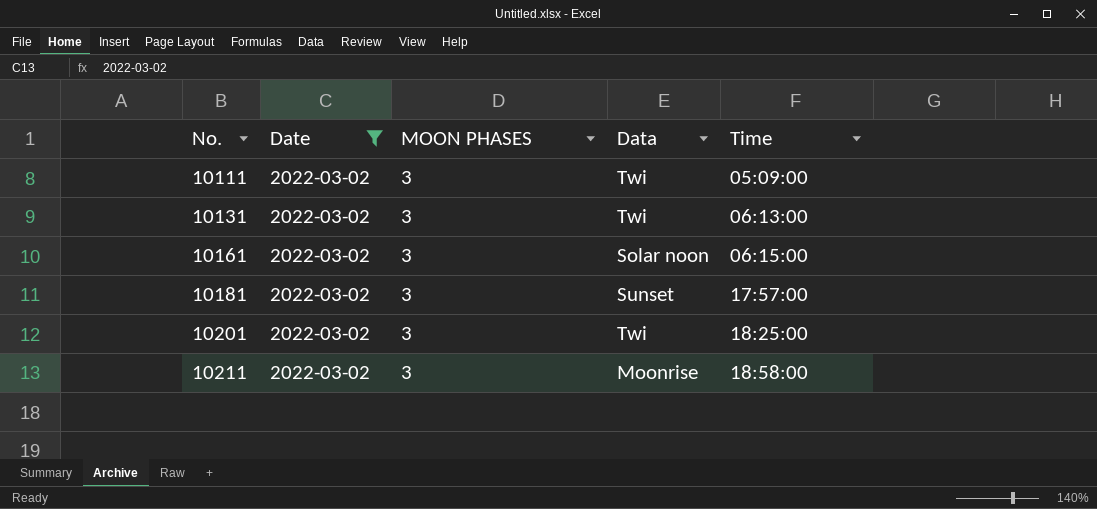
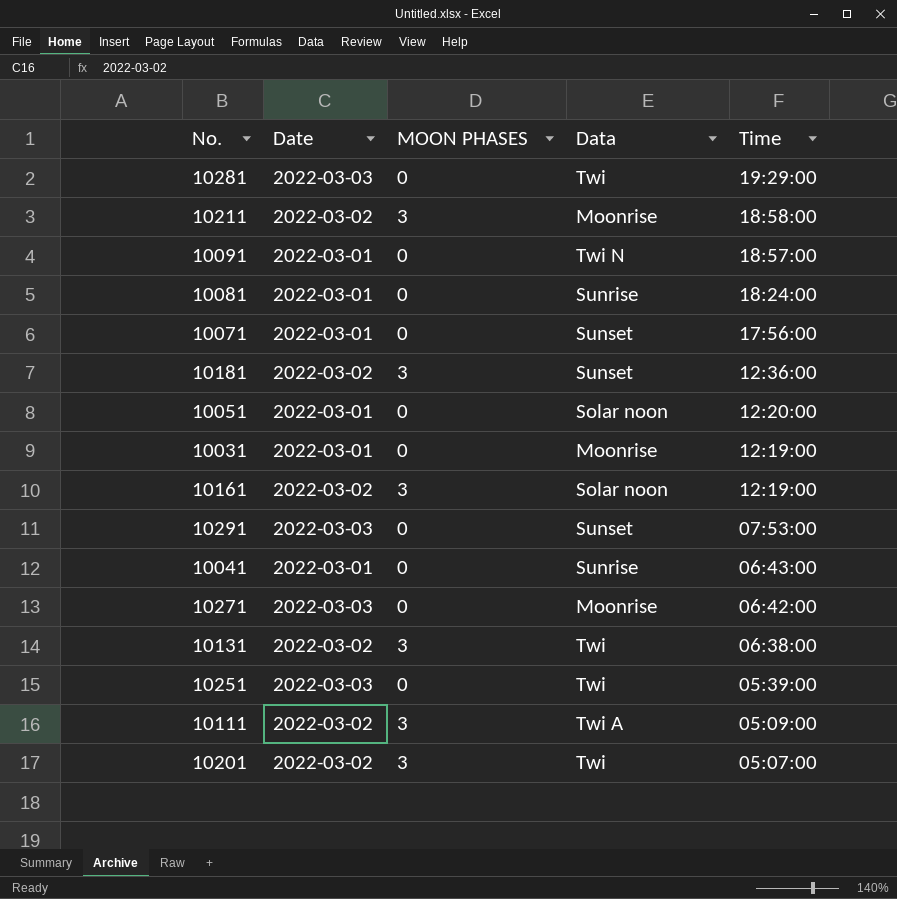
filter: Date = 2022-03-02 -> none
row order: No. ascending -> Time descending
10181 | Time: 17:57:00 -> 12:36:00
10161 | Time: 06:15:00 -> 12:19:00
10131 | Time: 06:13:00 -> 06:38:00
10111 | Data: Twi -> Twi A
10201 | Time: 18:25:00 -> 05:07:00

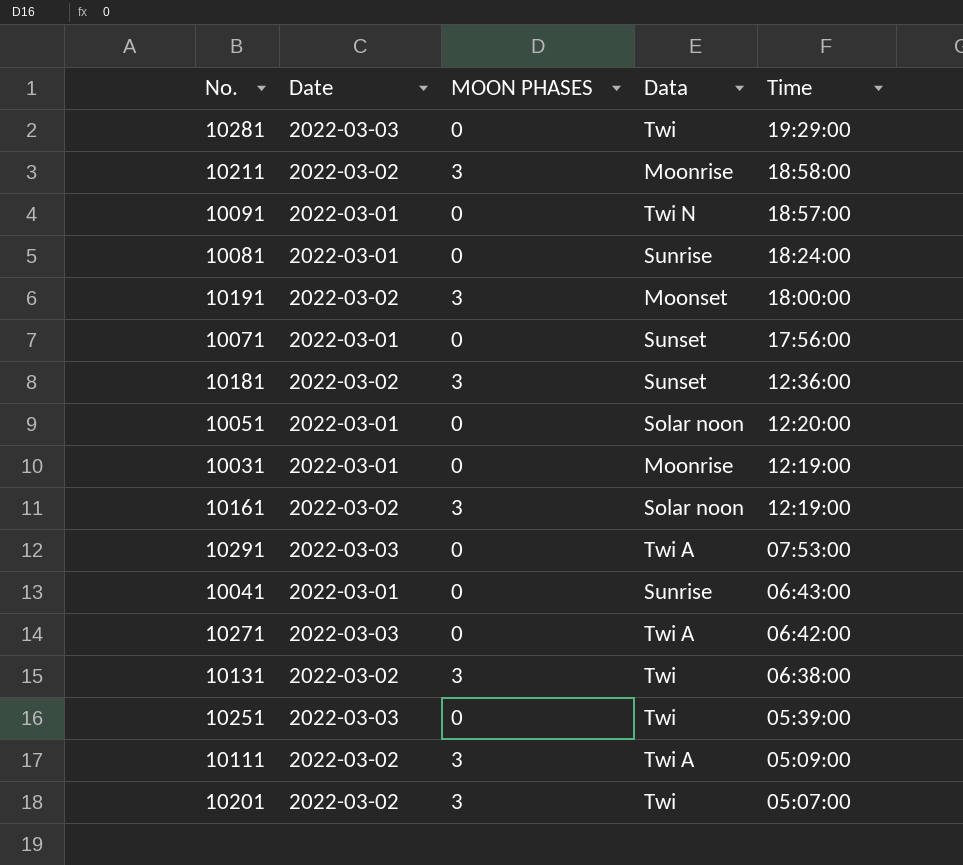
row 10191: none -> 2022-03-02 | 3 | Moonset | 18:00:00
10291 | Data: Sunset -> Twi A
10271 | Data: Moonrise -> Twi A

